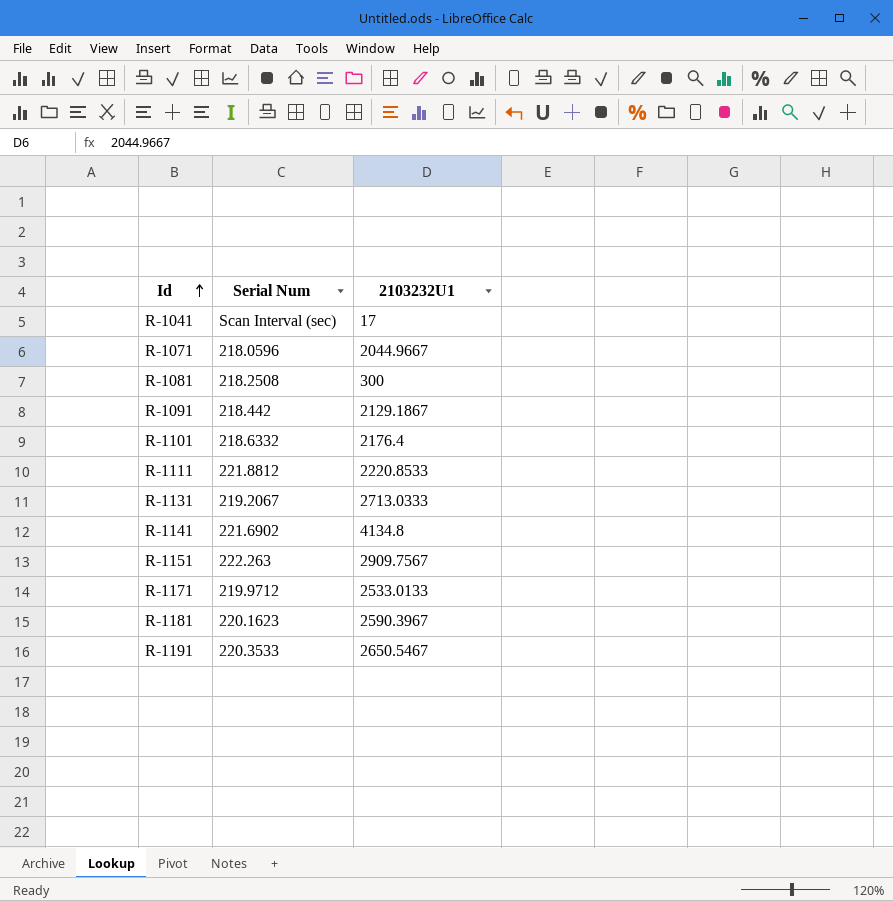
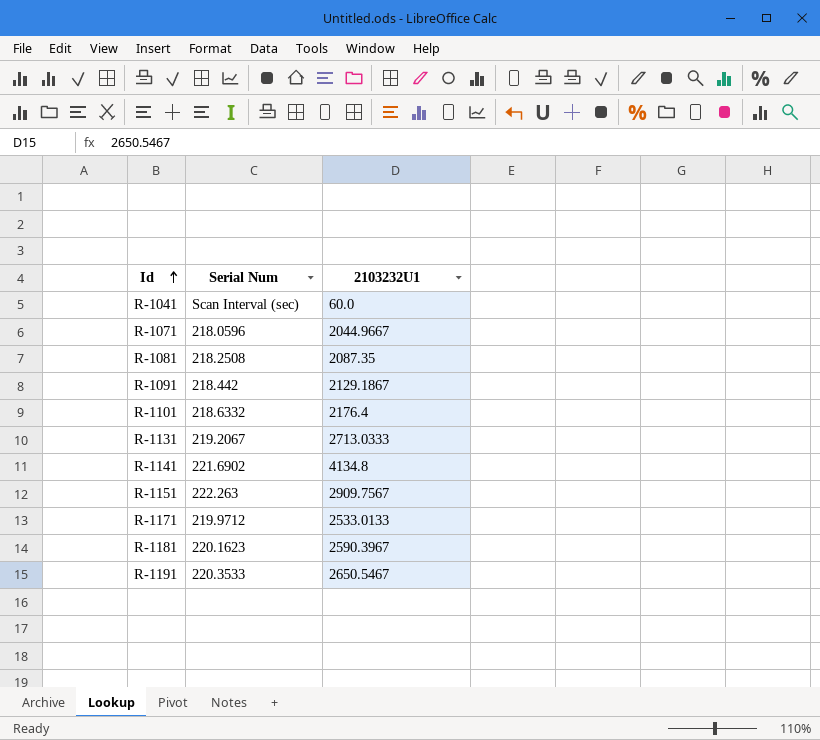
row R-1111: 221.8812 | 2220.8533 -> none
R-1041 | 2103232U1: 17 -> 60.0
R-1081 | 2103232U1: 300 -> 2087.35

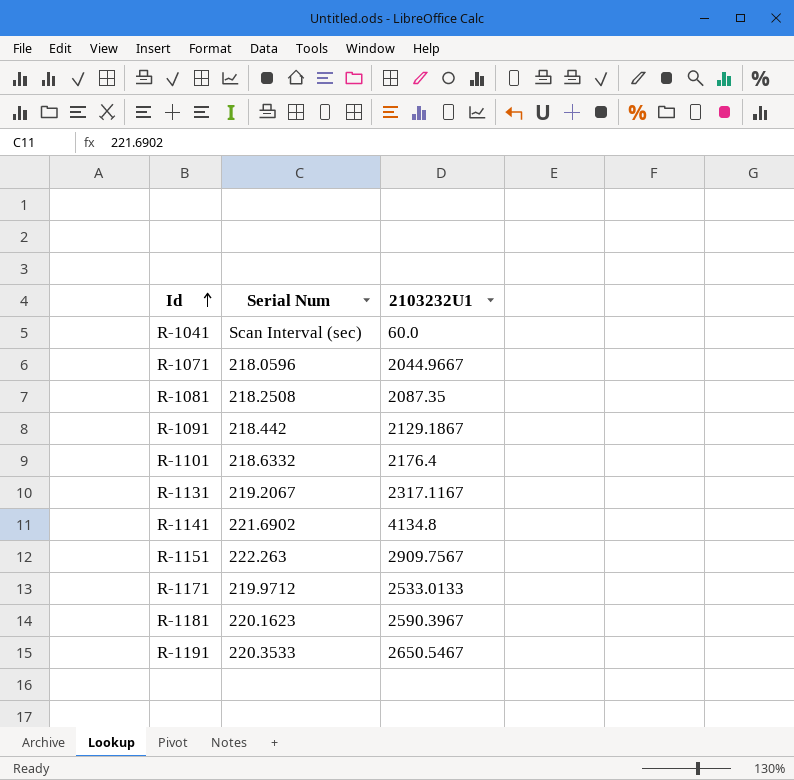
R-1131 | 2103232U1: 2713.0333 -> 2317.1167

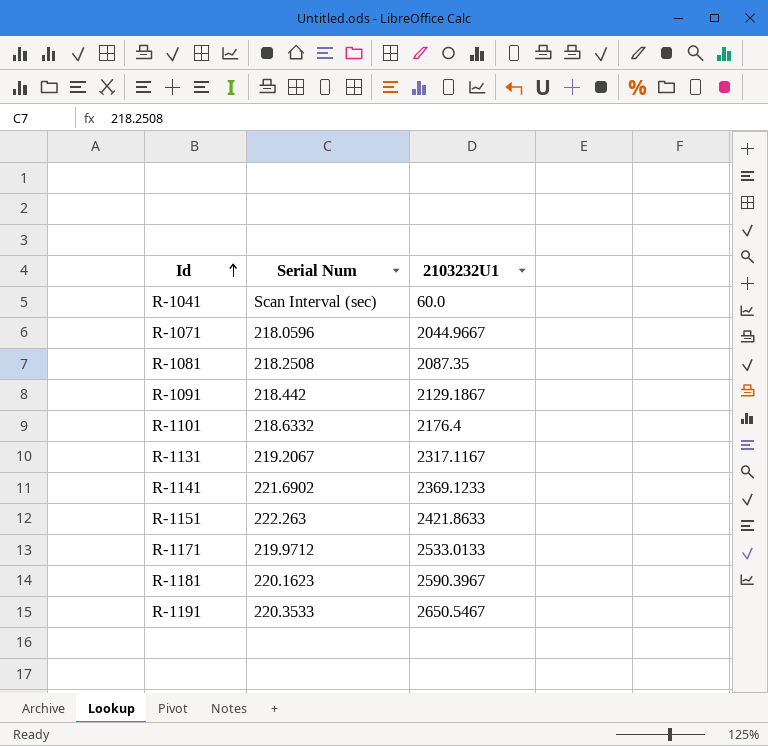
R-1141 | 2103232U1: 4134.8 -> 2369.1233
R-1151 | 2103232U1: 2909.7567 -> 2421.8633

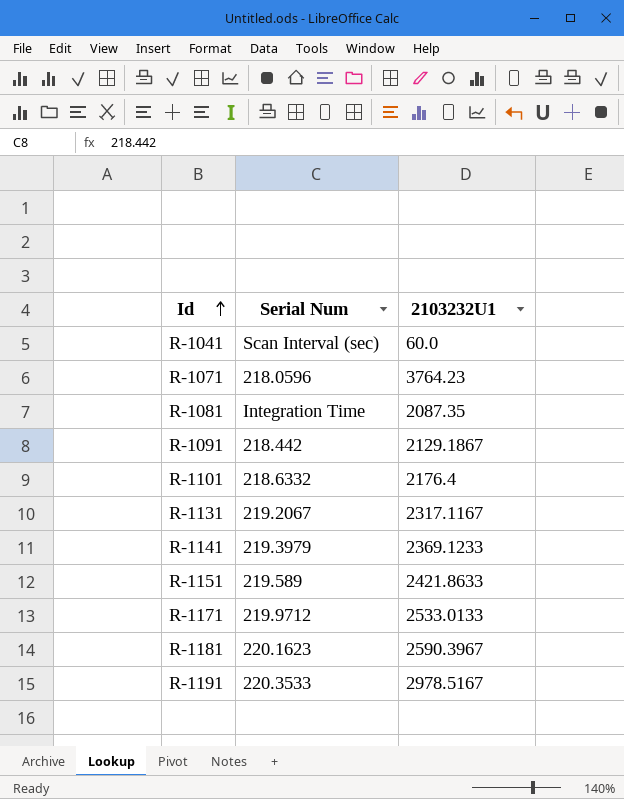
R-1071 | 2103232U1: 2044.9667 -> 3764.23
R-1081 | Serial Num: 218.2508 -> Integration Time
R-1141 | Serial Num: 221.6902 -> 219.3979
R-1151 | Serial Num: 222.263 -> 219.589
R-1191 | 2103232U1: 2650.5467 -> 2978.5167

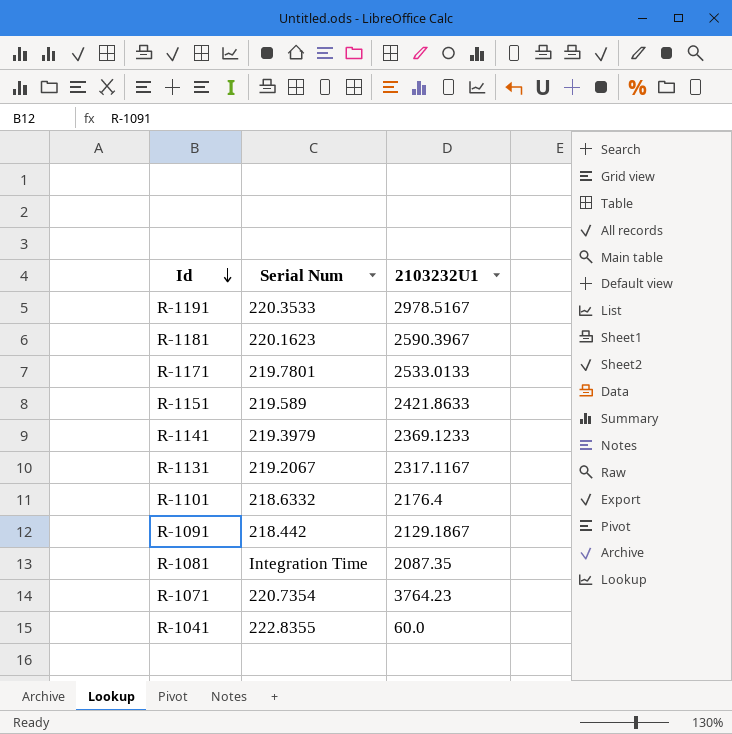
row order: Id ascending -> Id descending
R-1171 | Serial Num: 219.9712 -> 219.7801
R-1071 | Serial Num: 218.0596 -> 220.7354
R-1041 | Serial Num: Scan Interval (sec) -> 222.8355

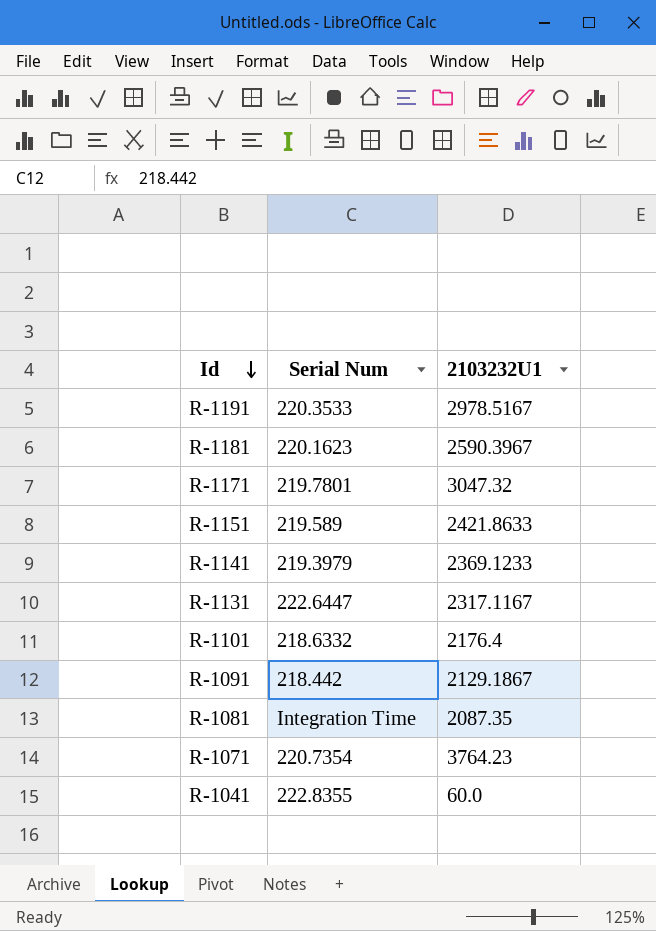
R-1171 | 2103232U1: 2533.0133 -> 3047.32
R-1131 | Serial Num: 219.2067 -> 222.6447

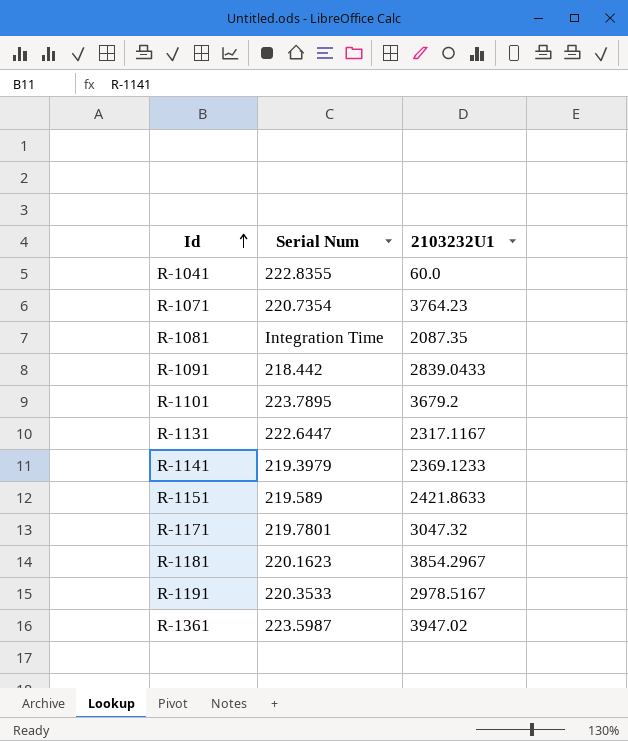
row order: Id descending -> Id ascending
R-1091 | 2103232U1: 2129.1867 -> 2839.0433
R-1101 | Serial Num: 218.6332 -> 223.7895
R-1101 | 2103232U1: 2176.4 -> 3679.2
R-1181 | 2103232U1: 2590.3967 -> 3854.2967
row R-1361: none -> 223.5987 | 3947.02

